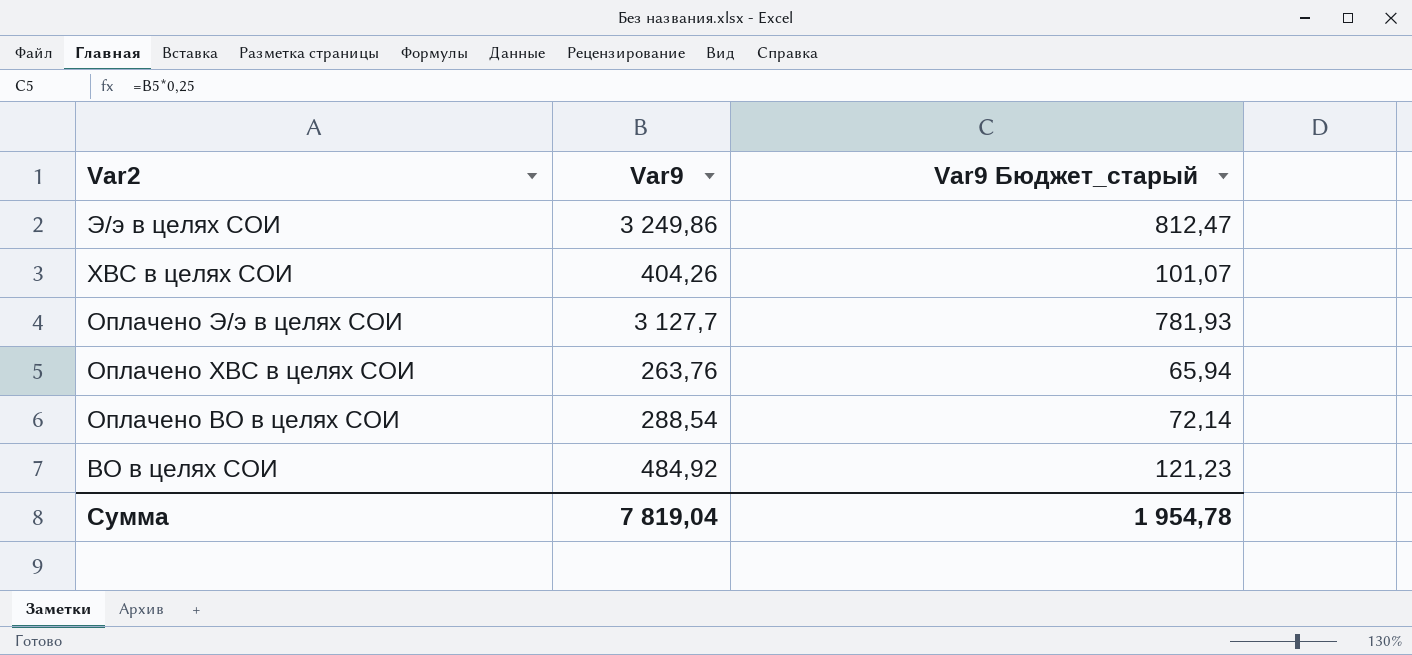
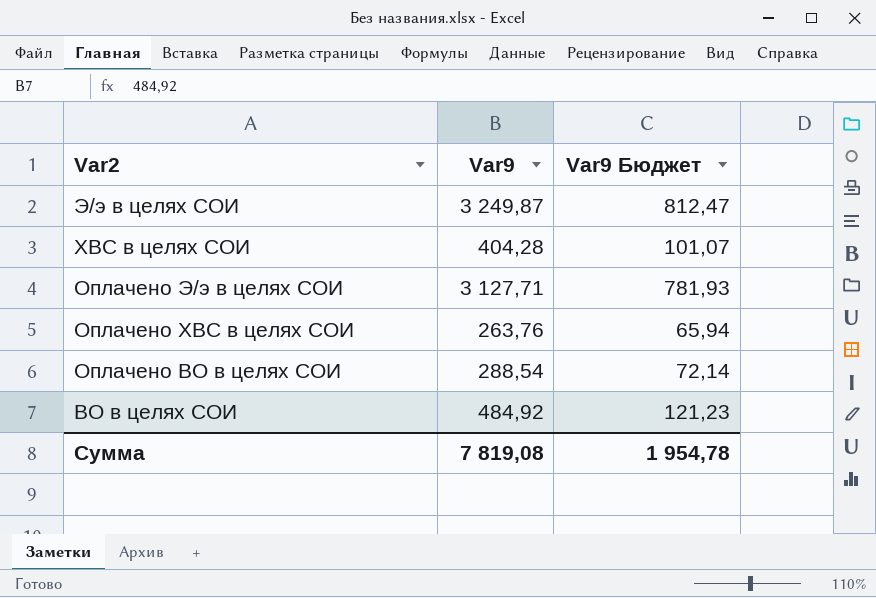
column name: Var9 Бюджет_старый -> Var9 Бюджет
Э/э в целях СОИ | Var9: 3 249,86 -> 3 249,87
ХВС в целях СОИ | Var9: 404,26 -> 404,28
Оплачено Э/э в целях СОИ | Var9: 3 127,7 -> 3 127,71
Сумма | Var9: 7 819,04 -> 7 819,08

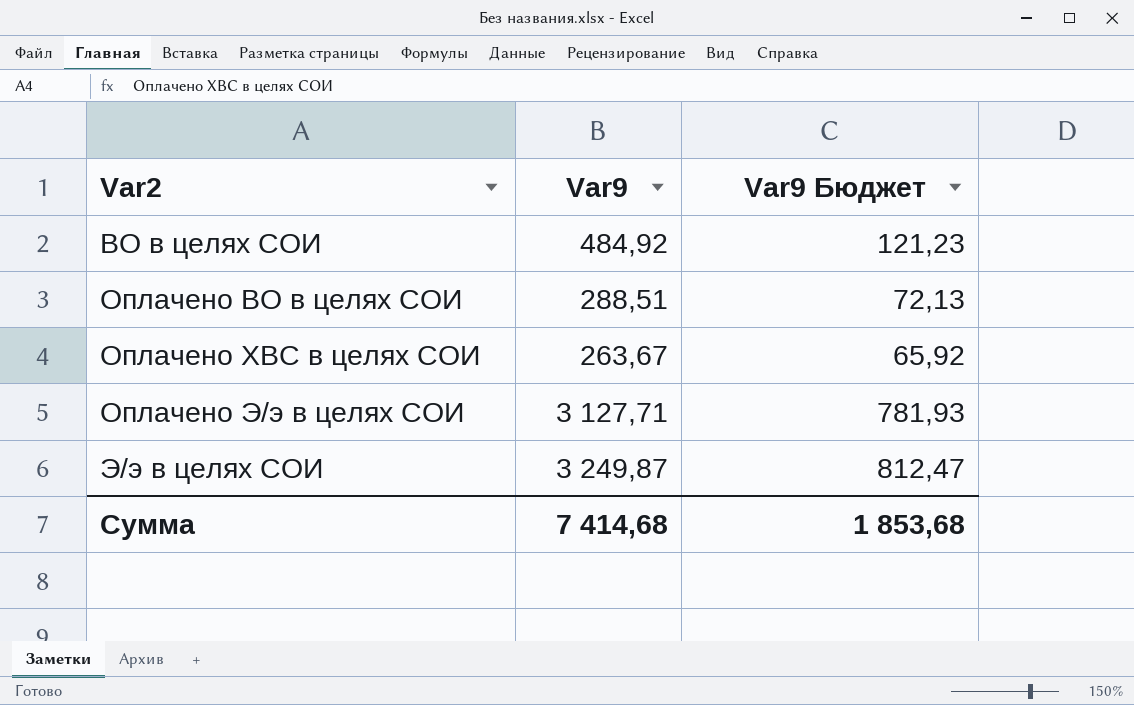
row order: Var2 descending -> Var2 ascending
row ХВС в целях СОИ: 404,28 | 101,07 -> none
Оплачено ВО в целях СОИ | Var9: 288,54 -> 288,51
Оплачено ВО в целях СОИ | Var9 Бюджет: 72,14 -> 72,13
Оплачено ХВС в целях СОИ | Var9: 263,76 -> 263,67
Оплачено ХВС в целях СОИ | Var9 Бюджет: 65,94 -> 65,92
Сумма | Var9: 7 819,08 -> 7 414,68
Сумма | Var9 Бюджет: 1 954,78 -> 1 853,68

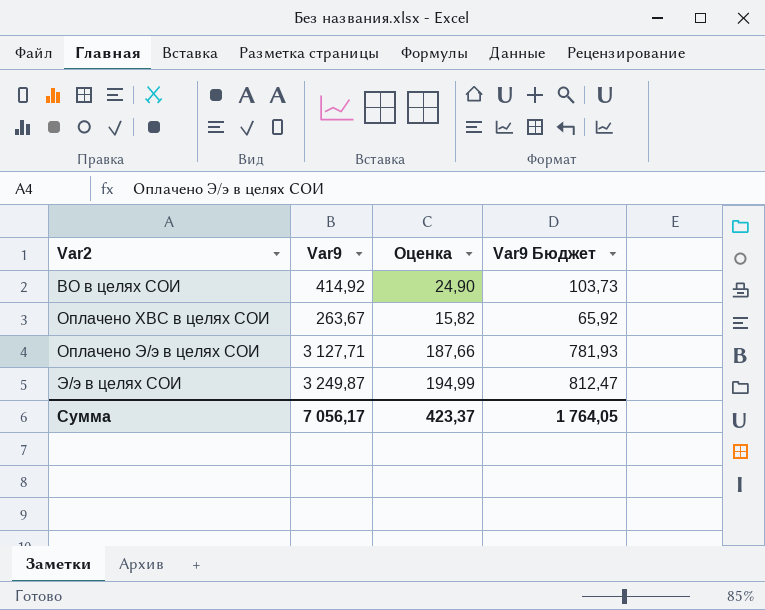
column Оценка | formula: none -> [Var9] * 0,06
row Оплачено ВО в целях СОИ: 288,51 | 72,13 -> none
ВО в целях СОИ | Var9: 484,92 -> 414,92
ВО в целях СОИ | Var9 Бюджет: 121,23 -> 103,73
Сумма | Var9: 7 414,68 -> 7 056,17
Сумма | Var9 Бюджет: 1 853,68 -> 1 764,05

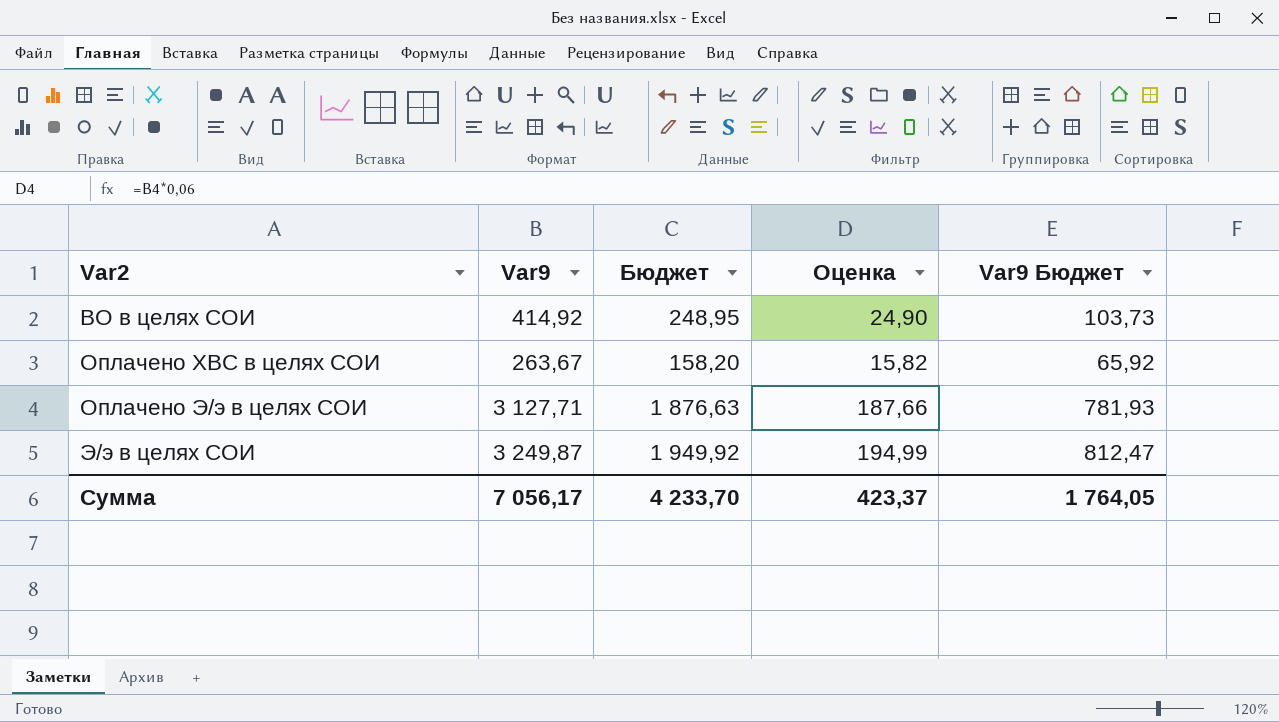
column Бюджет | formula: none -> [Var9] * 0,6

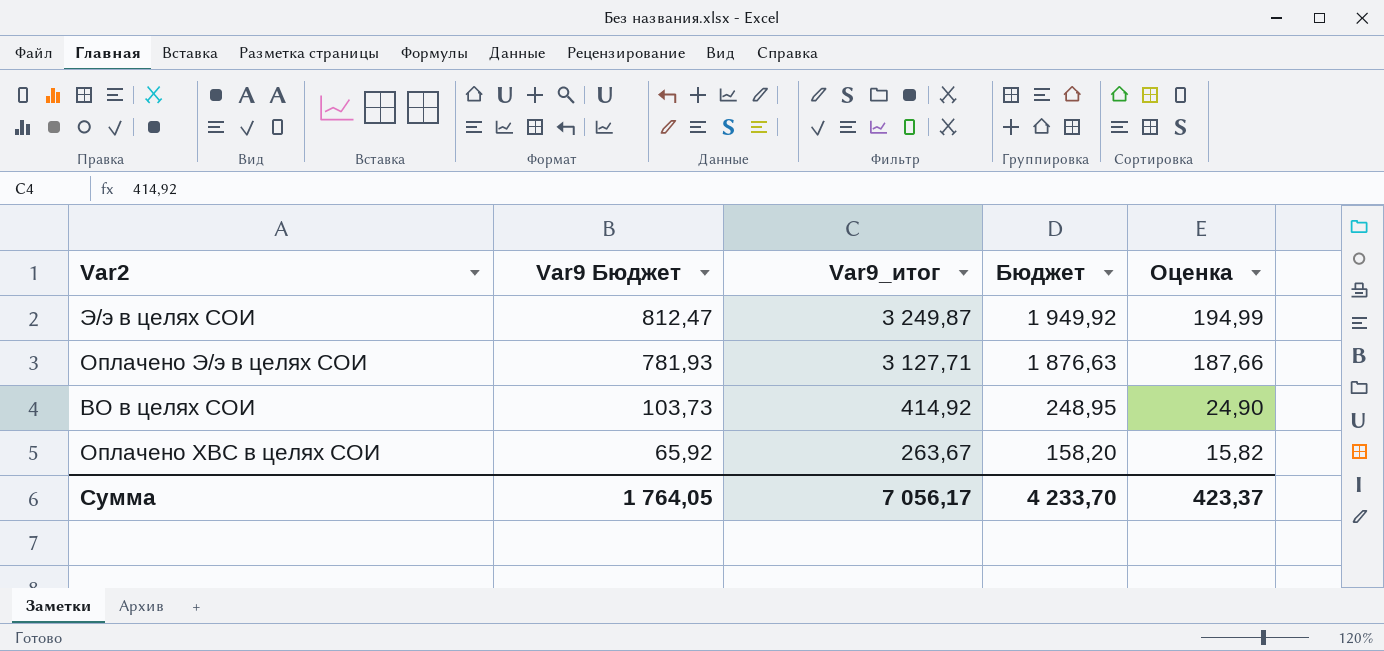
row order: Var2 ascending -> Var9 Бюджет descending
column Var9 Бюджет | position: 5 -> 2
column name: Var9 -> Var9_итог

